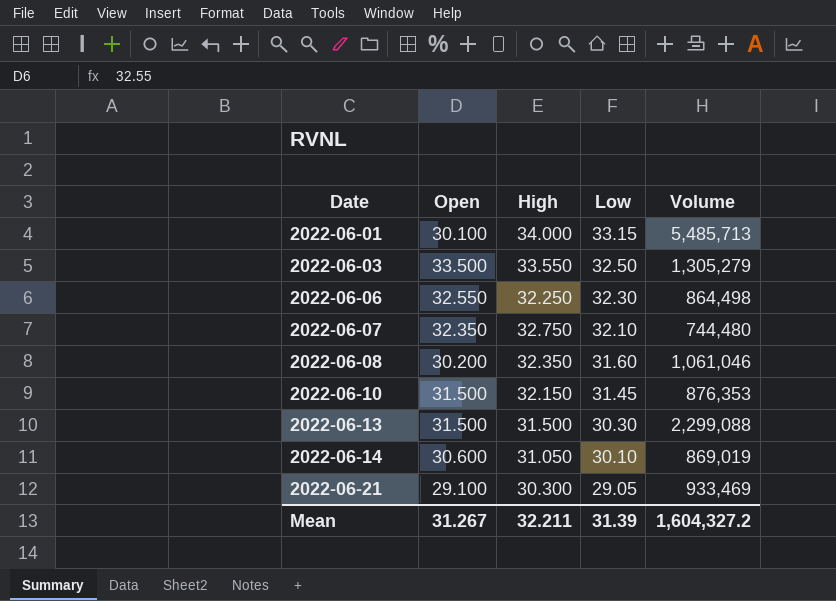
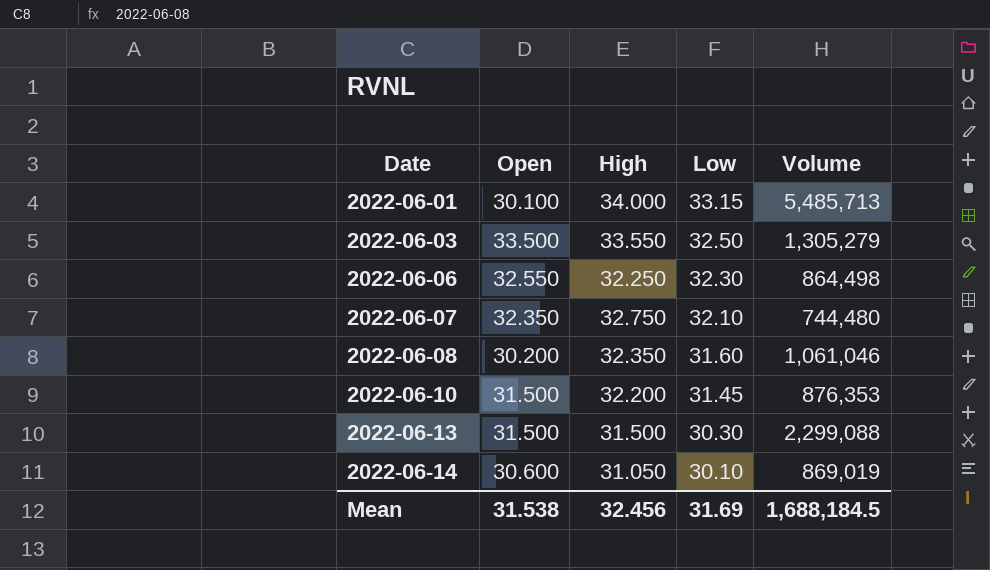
row 2022-06-21: 29.100 | 30.300 | 29.05 | 933,469 -> none
2022-06-10 | High: 32.150 -> 32.200
Mean | Open: 31.267 -> 31.538
Mean | High: 32.211 -> 32.456
Mean | Low: 31.39 -> 31.69
Mean | Volume: 1,604,327.2 -> 1,688,184.5

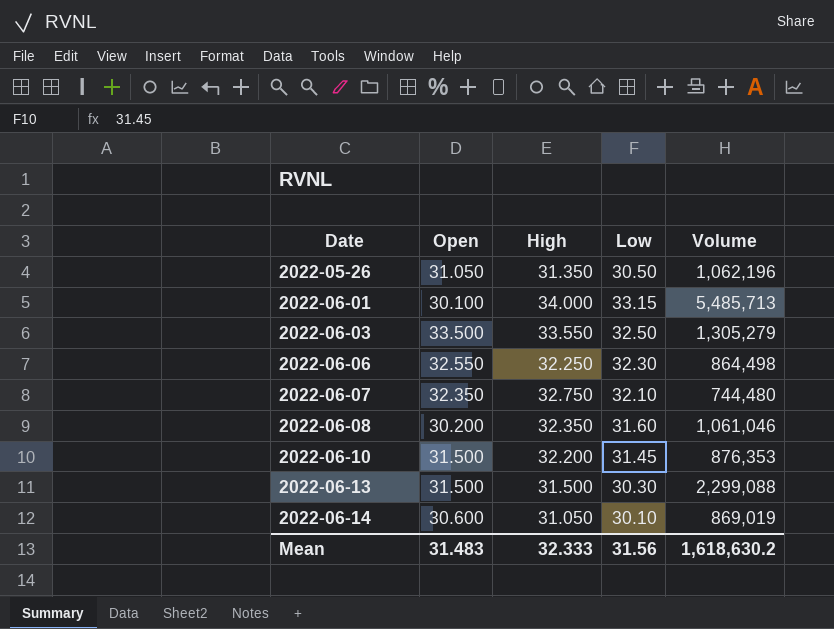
row 2022-05-26: none -> 31.050 | 31.350 | 30.50 | 1,062,196
Mean | Open: 31.538 -> 31.483
Mean | High: 32.456 -> 32.333
Mean | Low: 31.69 -> 31.56
Mean | Volume: 1,688,184.5 -> 1,618,630.2

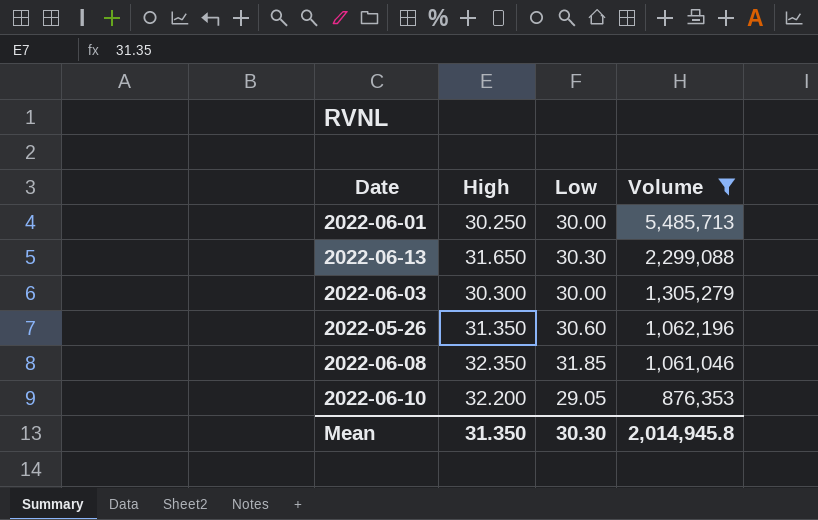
filter: none -> Volume >= 876,353
row order: Date ascending -> Volume descending
column Open | position: 2 -> none
2022-06-01 | High: 34.000 -> 30.250
2022-06-01 | Low: 33.15 -> 30.00
2022-06-13 | High: 31.500 -> 31.650
2022-06-03 | High: 33.550 -> 30.300
2022-06-03 | Low: 32.50 -> 30.00
2022-05-26 | Low: 30.50 -> 30.60
2022-06-08 | Low: 31.60 -> 31.85
2022-06-10 | Low: 31.45 -> 29.05
Mean | High: 32.333 -> 31.350
Mean | Low: 31.56 -> 30.30
Mean | Volume: 1,618,630.2 -> 2,014,945.8

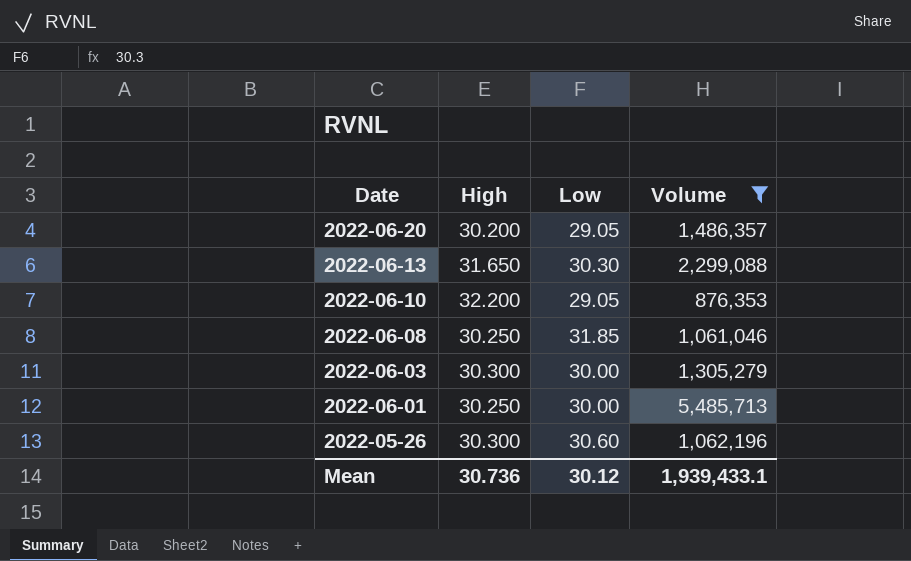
row order: Volume descending -> Date descending
row 2022-06-20: none -> 30.200 | 29.05 | 1,486,357
2022-06-08 | High: 32.350 -> 30.250
2022-05-26 | High: 31.350 -> 30.300
Mean | High: 31.350 -> 30.736
Mean | Low: 30.30 -> 30.12
Mean | Volume: 2,014,945.8 -> 1,939,433.1

